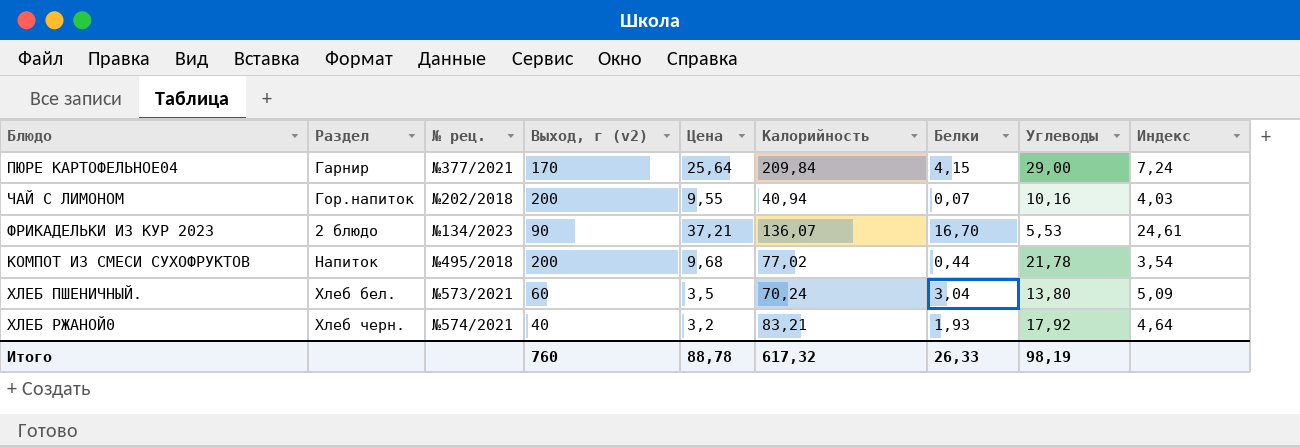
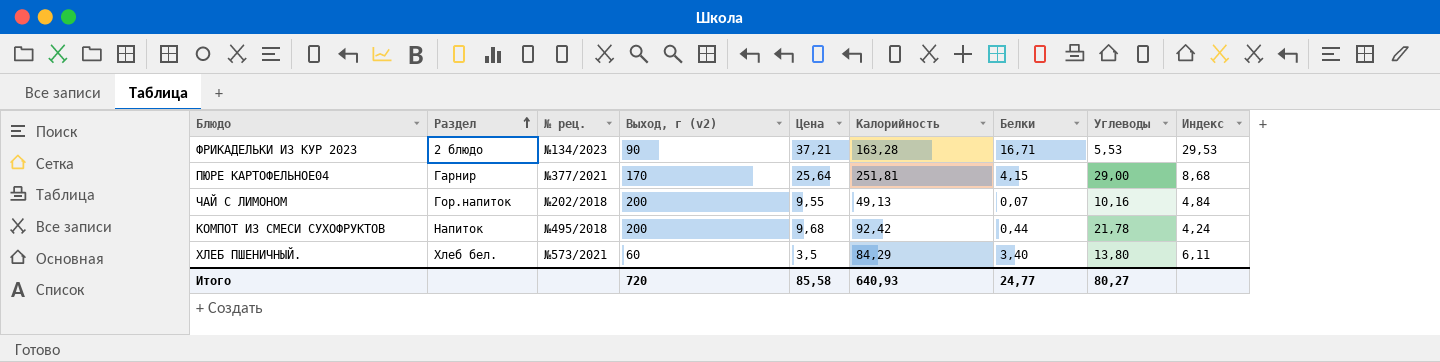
row order: none -> Раздел ascending
row ХЛЕБ РЖАНОЙ0: Хлеб черн. | №574/2021 | 40 | 3,2 | 83,21 | 1,93 | 17,92 | 4,64 -> none
ФРИКАДЕЛЬКИ ИЗ КУР 2023 | Калорийность: 136,07 -> 163,28
ФРИКАДЕЛЬКИ ИЗ КУР 2023 | Белки: 16,70 -> 16,71
ФРИКАДЕЛЬКИ ИЗ КУР 2023 | Индекс: 24,61 -> 29,53
ПЮРЕ КАРТОФЕЛЬНОЕ04 | Калорийность: 209,84 -> 251,81
ПЮРЕ КАРТОФЕЛЬНОЕ04 | Индекс: 7,24 -> 8,68
ЧАЙ С ЛИМОНОМ | Калорийность: 40,94 -> 49,13
ЧАЙ С ЛИМОНОМ | Индекс: 4,03 -> 4,84
КОМПОТ ИЗ СМЕСИ СУХОФРУКТОВ | Калорийность: 77,02 -> 92,42
КОМПОТ ИЗ СМЕСИ СУХОФРУКТОВ | Индекс: 3,54 -> 4,24
ХЛЕБ ПШЕНИЧНЫЙ. | Калорийность: 70,24 -> 84,29
ХЛЕБ ПШЕНИЧНЫЙ. | Белки: 3,04 -> 3,40
ХЛЕБ ПШЕНИЧНЫЙ. | Индекс: 5,09 -> 6,11
Итого | Выход, г (v2): 760 -> 720
Итого | Цена: 88,78 -> 85,58
Итого | Калорийность: 617,32 -> 640,93
Итого | Белки: 26,33 -> 24,77
Итого | Углеводы: 98,19 -> 80,27

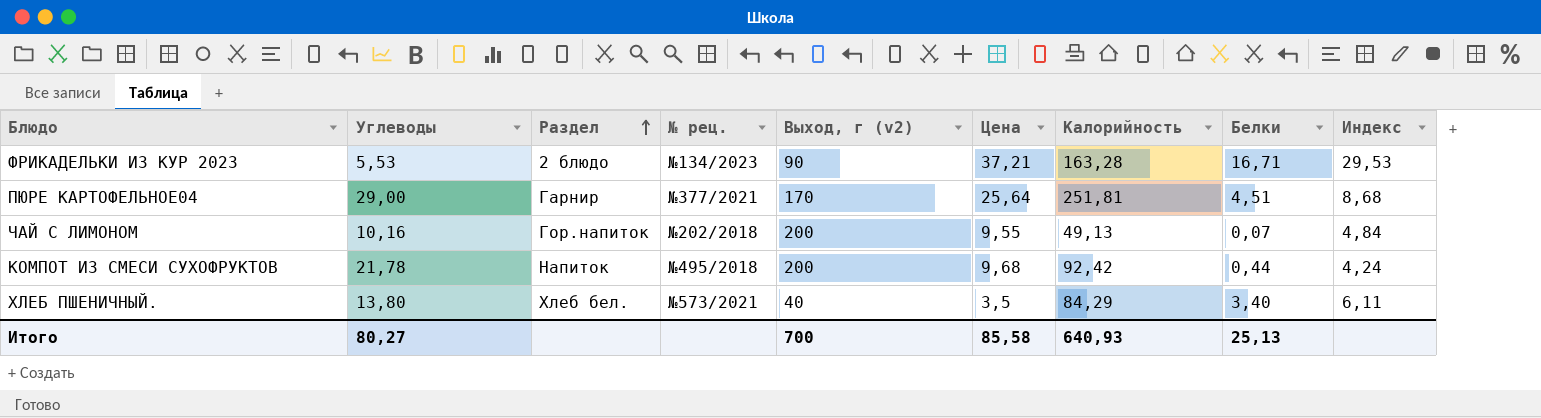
column Углеводы | position: 8 -> 2
ПЮРЕ КАРТОФЕЛЬНОЕ04 | Белки: 4,15 -> 4,51
ХЛЕБ ПШЕНИЧНЫЙ. | Выход, г (v2): 60 -> 40
Итого | Выход, г (v2): 720 -> 700
Итого | Белки: 24,77 -> 25,13

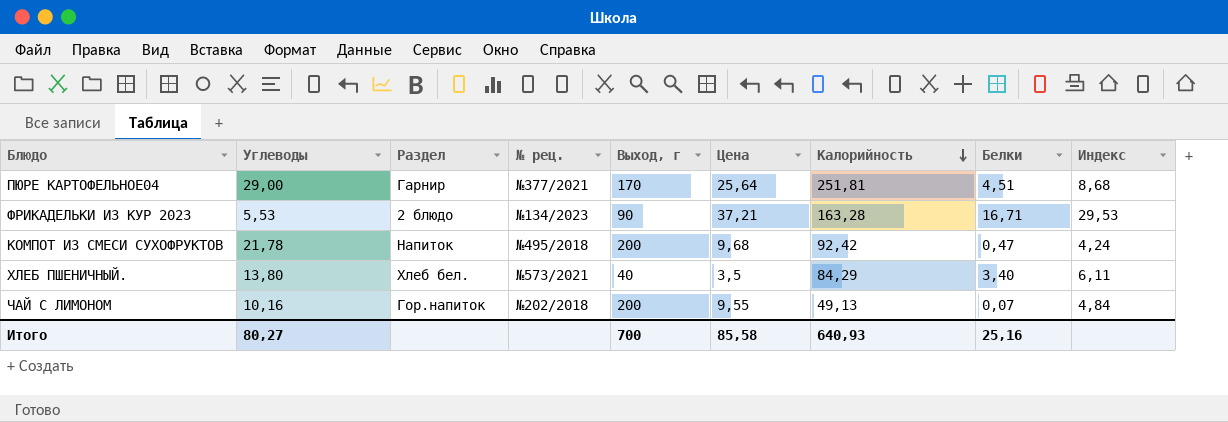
row order: Раздел ascending -> Калорийность descending
column name: Выход, г (v2) -> Выход, г
КОМПОТ ИЗ СМЕСИ СУХОФРУКТОВ | Белки: 0,44 -> 0,47
Итого | Белки: 25,13 -> 25,16

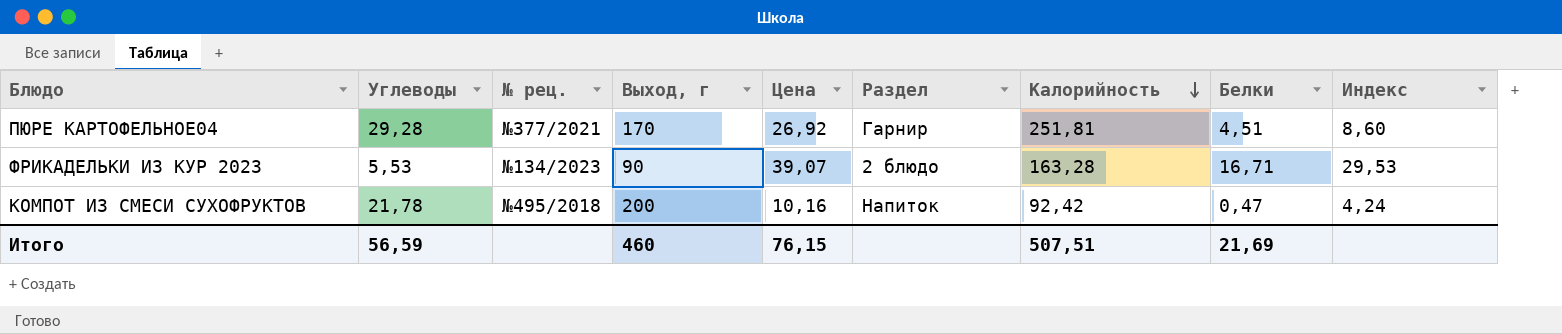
column Раздел | position: 3 -> 6
row ХЛЕБ ПШЕНИЧНЫЙ.: 13,80 | Хлеб бел. | №573/2021 | 40 | 3,5 | 84,29 | 3,40 | 6,11 -> none
row ЧАЙ С ЛИМОНОМ: 10,16 | Гор.напиток | №202/2018 | 200 | 9,55 | 49,13 | 0,07 | 4,84 -> none
ПЮРЕ КАРТОФЕЛЬНОЕ04 | Углеводы: 29,00 -> 29,28
ПЮРЕ КАРТОФЕЛЬНОЕ04 | Цена: 25,64 -> 26,92
ПЮРЕ КАРТОФЕЛЬНОЕ04 | Индекс: 8,68 -> 8,60
ФРИКАДЕЛЬКИ ИЗ КУР 2023 | Цена: 37,21 -> 39,07
КОМПОТ ИЗ СМЕСИ СУХОФРУКТОВ | Цена: 9,68 -> 10,16
Итого | Углеводы: 80,27 -> 56,59
Итого | Выход, г: 700 -> 460
Итого | Цена: 85,58 -> 76,15
Итого | Калорийность: 640,93 -> 507,51
Итого | Белки: 25,16 -> 21,69

